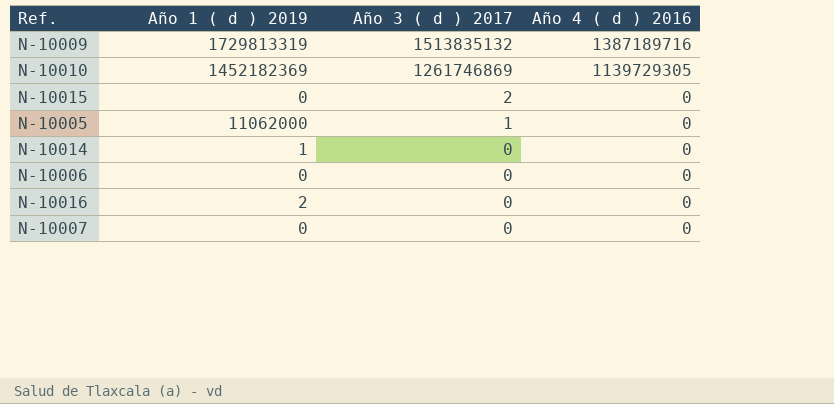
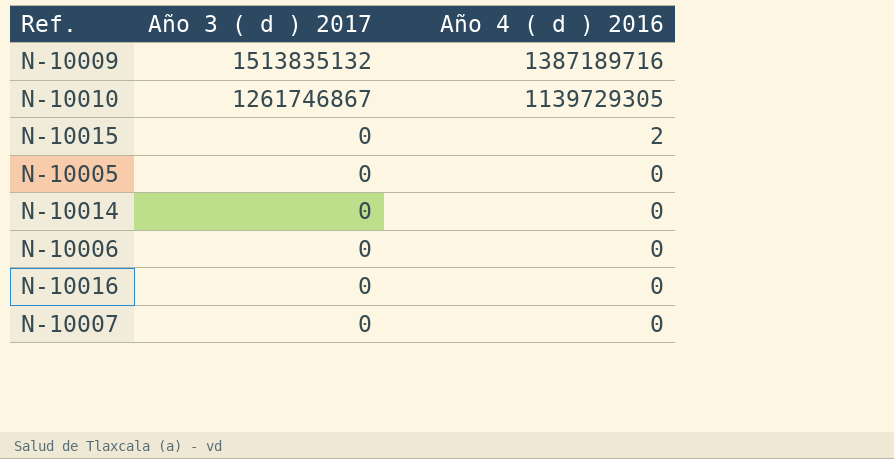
column Año 1 ( d ) 2019 | position: 2 -> none
N-10010 | Año 3 ( d ) 2017: 1261746869 -> 1261746867
N-10015 | Año 3 ( d ) 2017: 2 -> 0
N-10015 | Año 4 ( d ) 2016: 0 -> 2
N-10005 | Año 3 ( d ) 2017: 1 -> 0

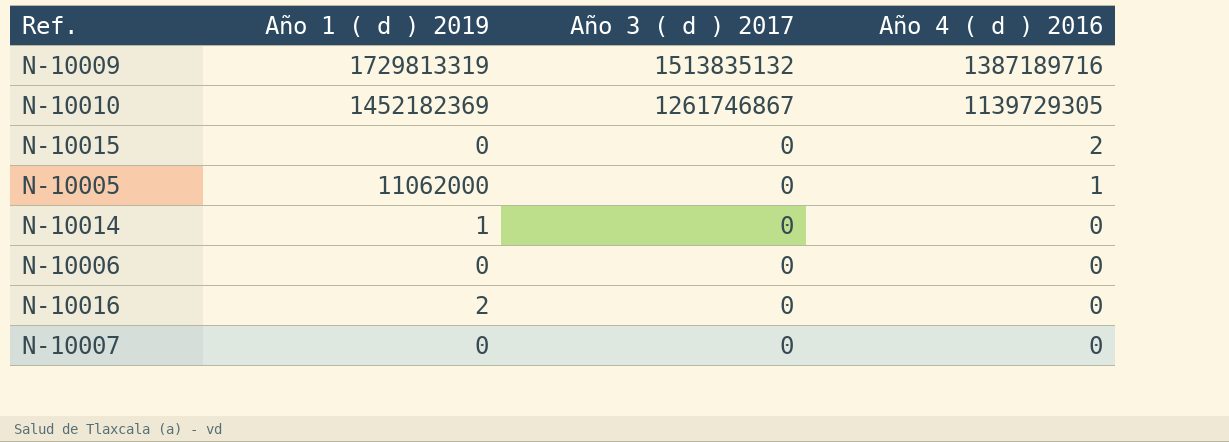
column Año 1 ( d ) 2019 | position: none -> 2
N-10005 | Año 4 ( d ) 2016: 0 -> 1

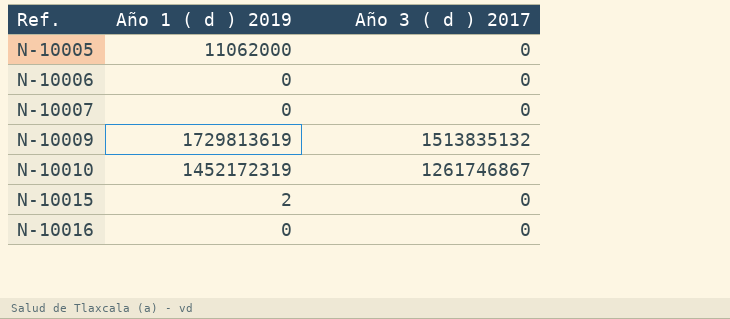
row order: Año 3 ( d ) 2017 descending -> Ref. ascending
column Año 4 ( d ) 2016 | position: 4 -> none
row N-10014: 1 | 0 | 0 -> none
N-10009 | Año 1 ( d ) 2019: 1729813319 -> 1729813619
N-10010 | Año 1 ( d ) 2019: 1452182369 -> 1452172319
N-10015 | Año 1 ( d ) 2019: 0 -> 2
N-10016 | Año 1 ( d ) 2019: 2 -> 0

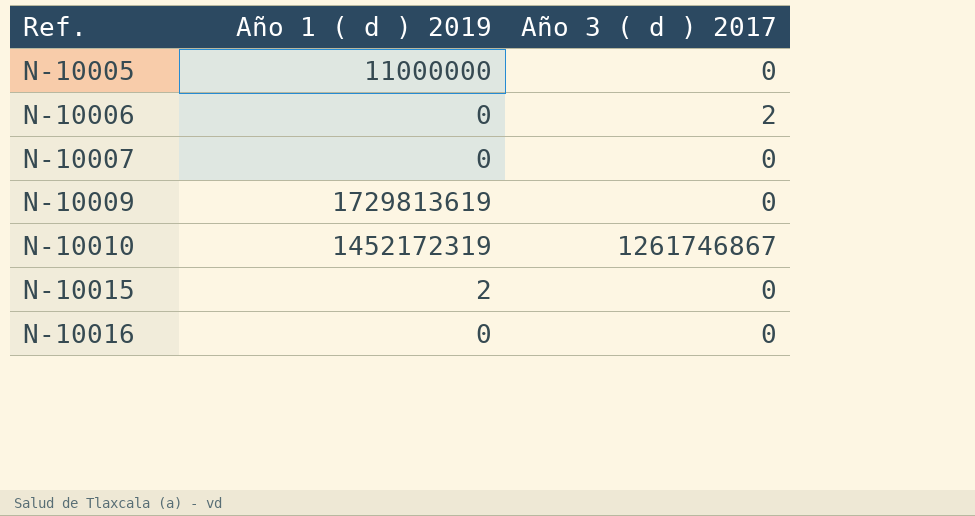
N-10005 | Año 1 ( d ) 2019: 11062000 -> 11000000
N-10006 | Año 3 ( d ) 2017: 0 -> 2
N-10009 | Año 3 ( d ) 2017: 1513835132 -> 0

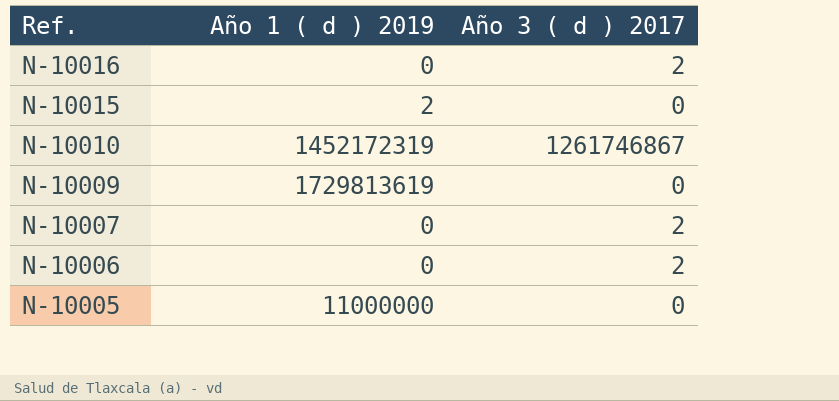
row order: Ref. ascending -> Ref. descending
N-10016 | Año 3 ( d ) 2017: 0 -> 2
N-10007 | Año 3 ( d ) 2017: 0 -> 2

